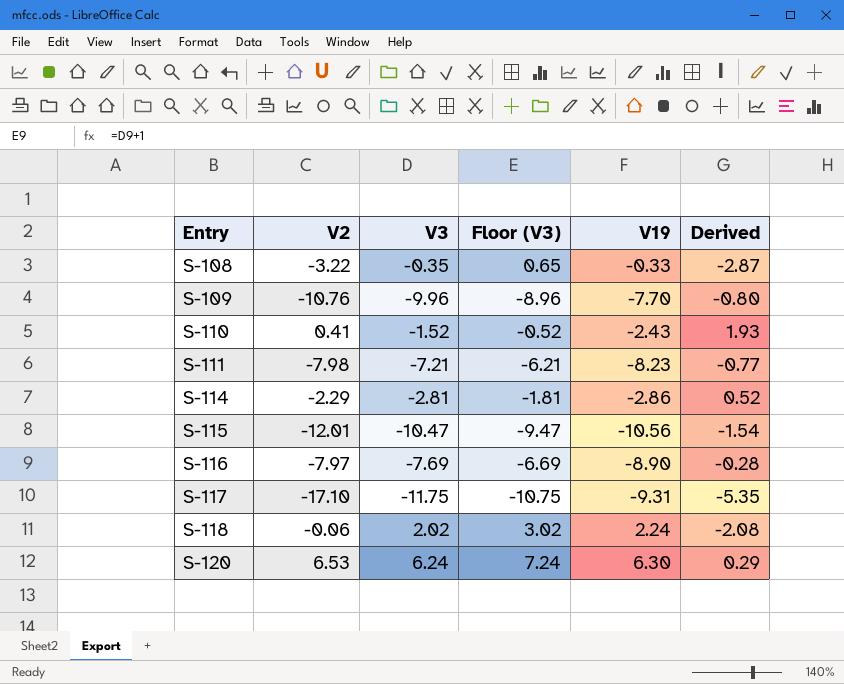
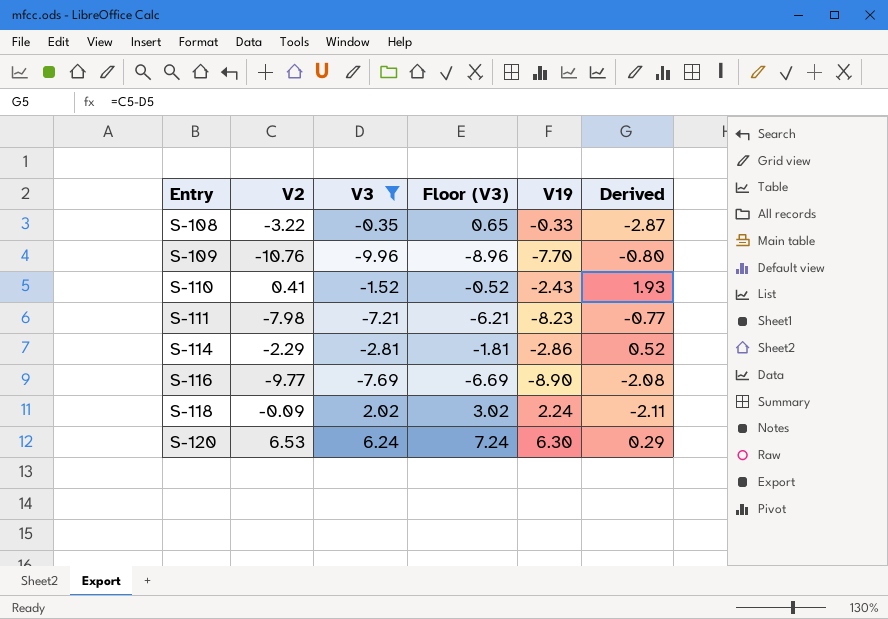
filter: none -> V3 >= -9.96
S-116 | V2: -7.97 -> -9.77
S-116 | Derived: -0.28 -> -2.08
S-118 | V2: -0.06 -> -0.09
S-118 | Derived: -2.08 -> -2.11

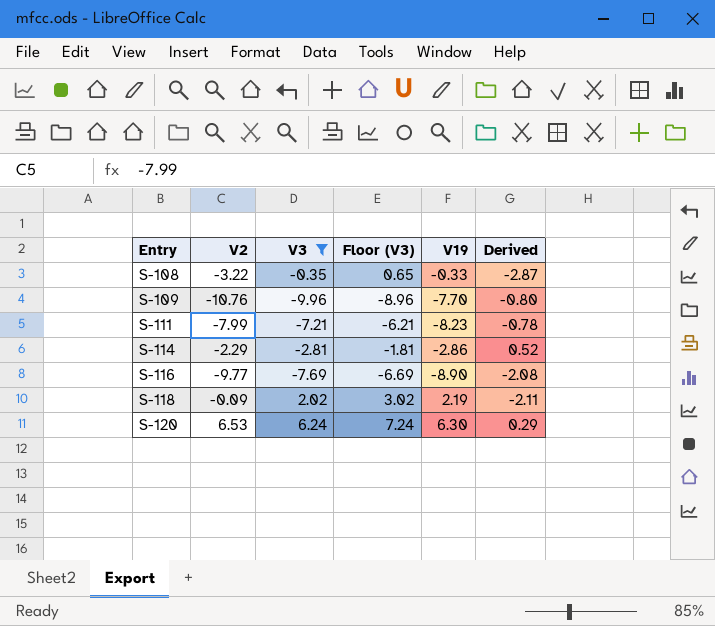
row S-110: 0.41 | -1.52 | -0.52 | -2.43 | 1.93 -> none
S-111 | V2: -7.98 -> -7.99
S-111 | Derived: -0.77 -> -0.78
S-118 | V19: 2.24 -> 2.19

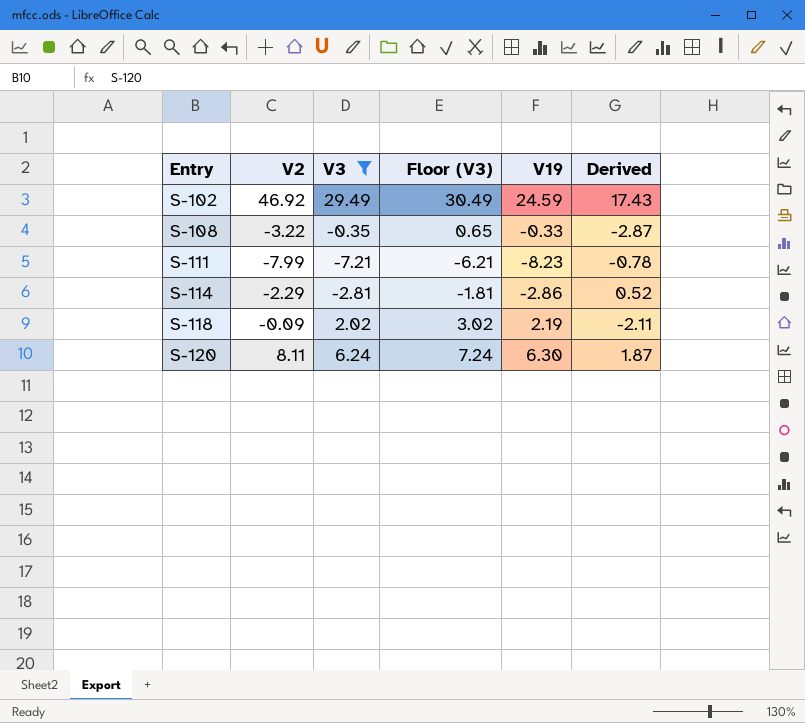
row S-109: -10.76 | -9.96 | -8.96 | -7.70 | -0.80 -> none
row S-116: -9.77 | -7.69 | -6.69 | -8.90 | -2.08 -> none
row S-102: none -> 46.92 | 29.49 | 30.49 | 24.59 | 17.43
S-120 | V2: 6.53 -> 8.11
S-120 | Derived: 0.29 -> 1.87

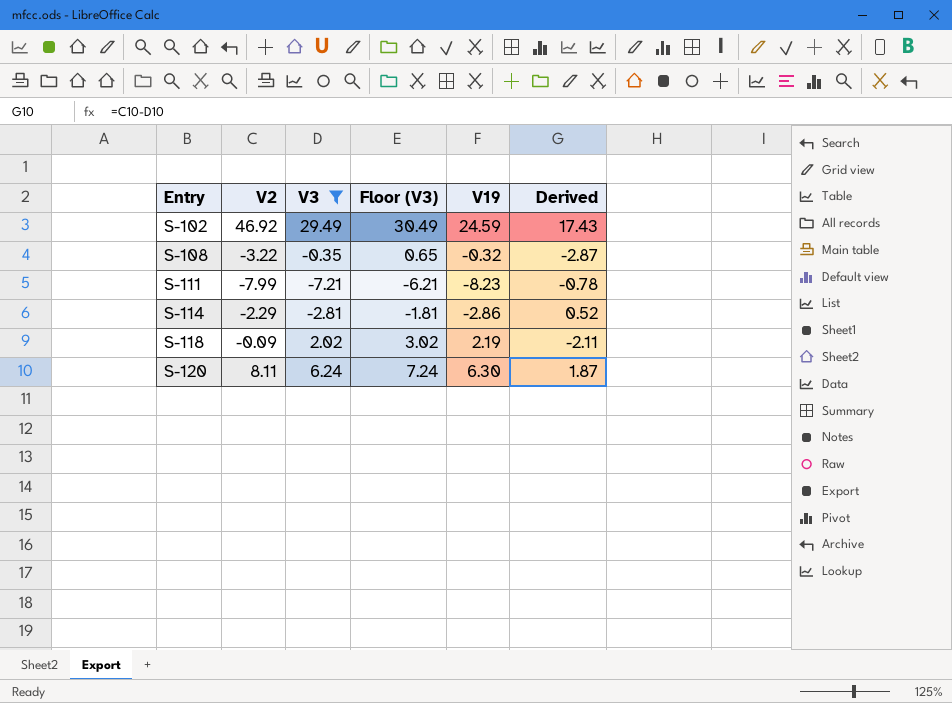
S-108 | V19: -0.33 -> -0.32

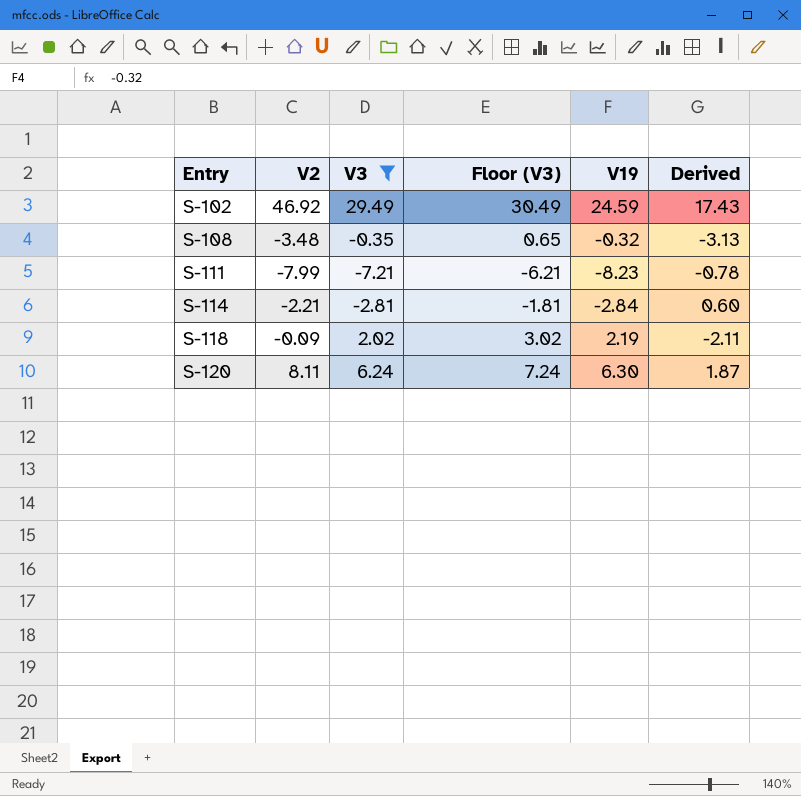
S-108 | V2: -3.22 -> -3.48
S-108 | Derived: -2.87 -> -3.13
S-114 | V2: -2.29 -> -2.21
S-114 | V19: -2.86 -> -2.84
S-114 | Derived: 0.52 -> 0.60

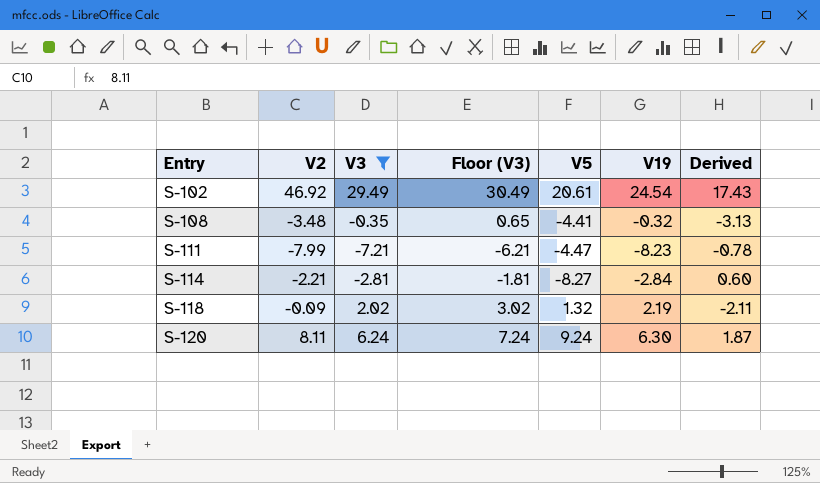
column V5 | position: none -> 5
S-102 | V19: 24.59 -> 24.54

